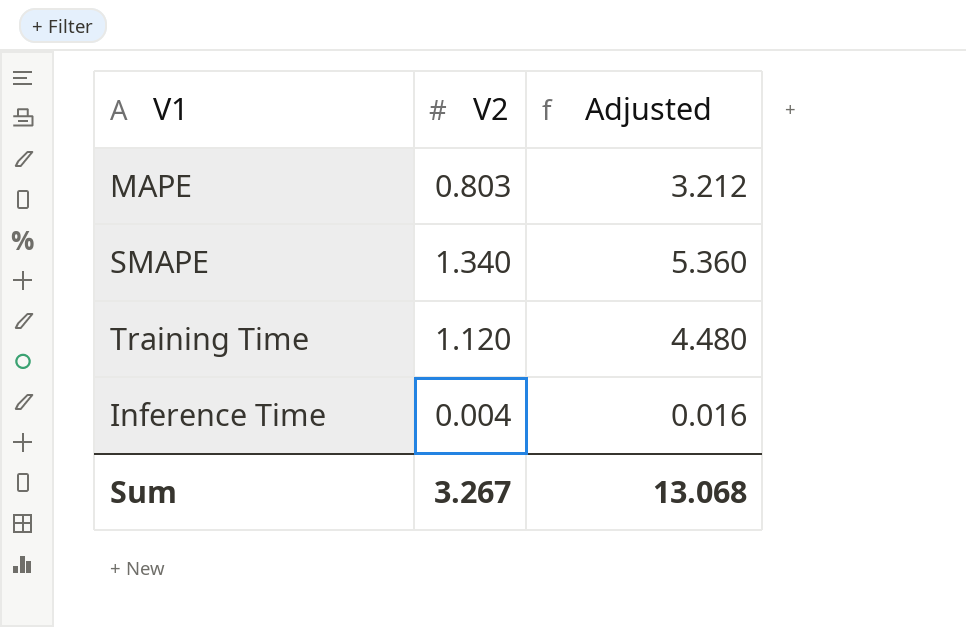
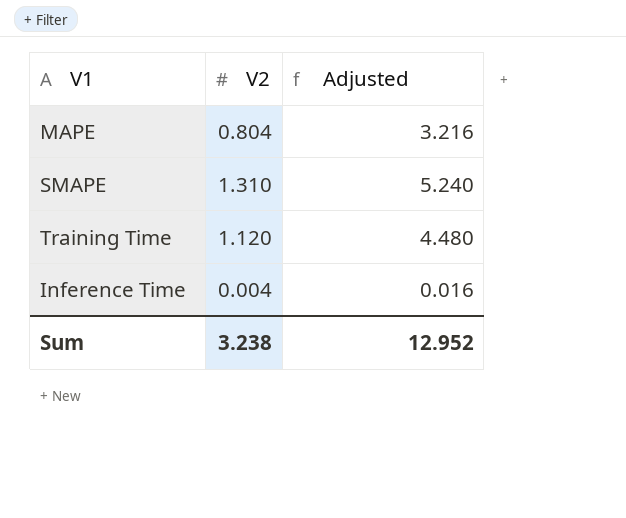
MAPE | V2: 0.803 -> 0.804
MAPE | Adjusted: 3.212 -> 3.216
SMAPE | V2: 1.340 -> 1.310
SMAPE | Adjusted: 5.360 -> 5.240
Sum | V2: 3.267 -> 3.238
Sum | Adjusted: 13.068 -> 12.952

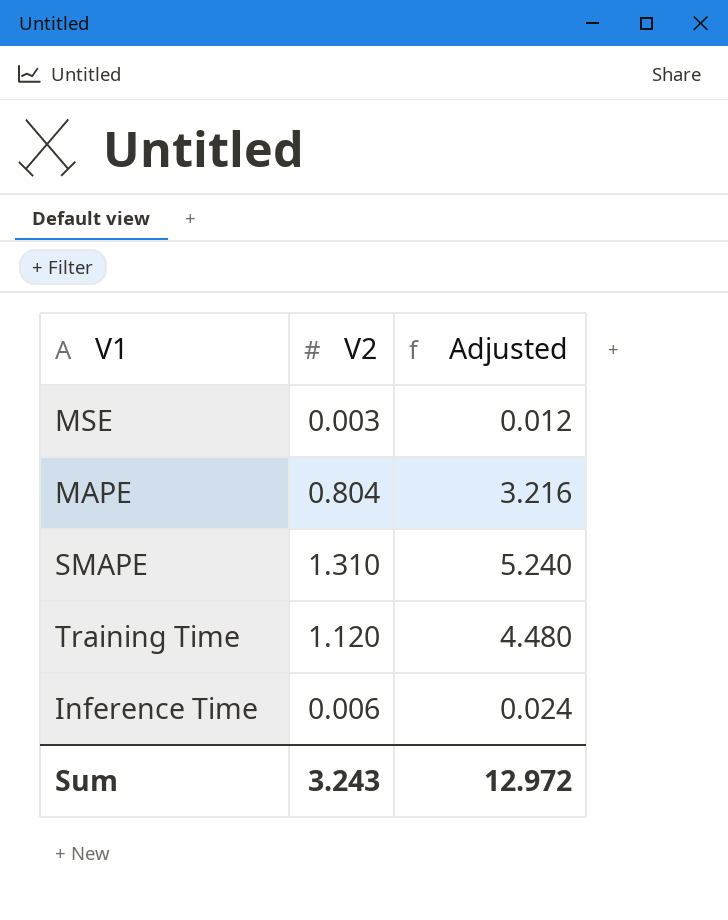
row MSE: none -> 0.003 | 0.012
Inference Time | V2: 0.004 -> 0.006
Inference Time | Adjusted: 0.016 -> 0.024
Sum | V2: 3.238 -> 3.243
Sum | Adjusted: 12.952 -> 12.972

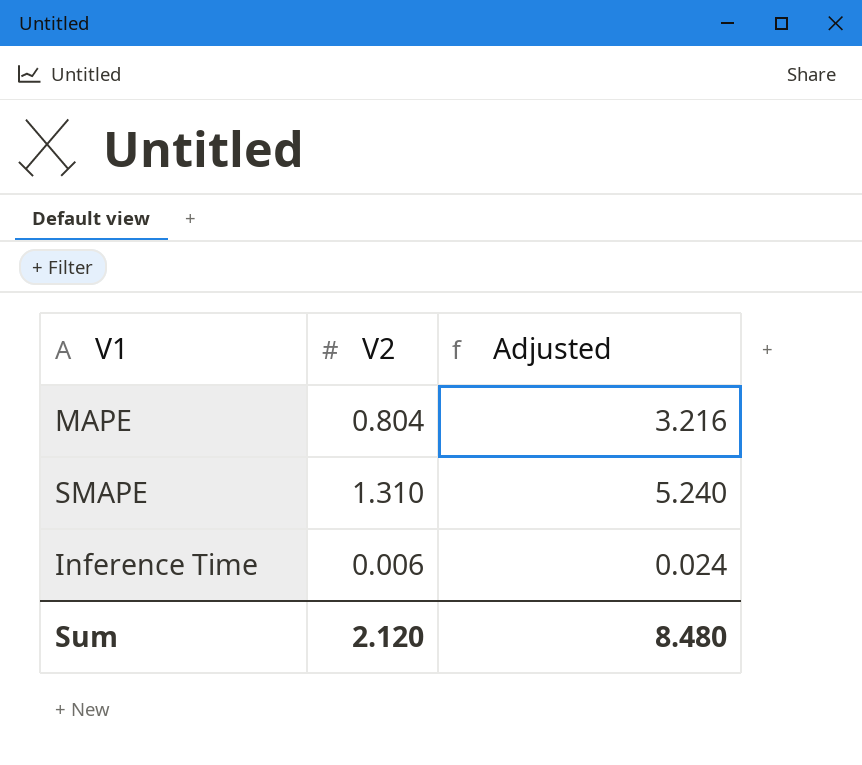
row MSE: 0.003 | 0.012 -> none
row Training Time: 1.120 | 4.480 -> none
Sum | V2: 3.243 -> 2.120
Sum | Adjusted: 12.972 -> 8.480

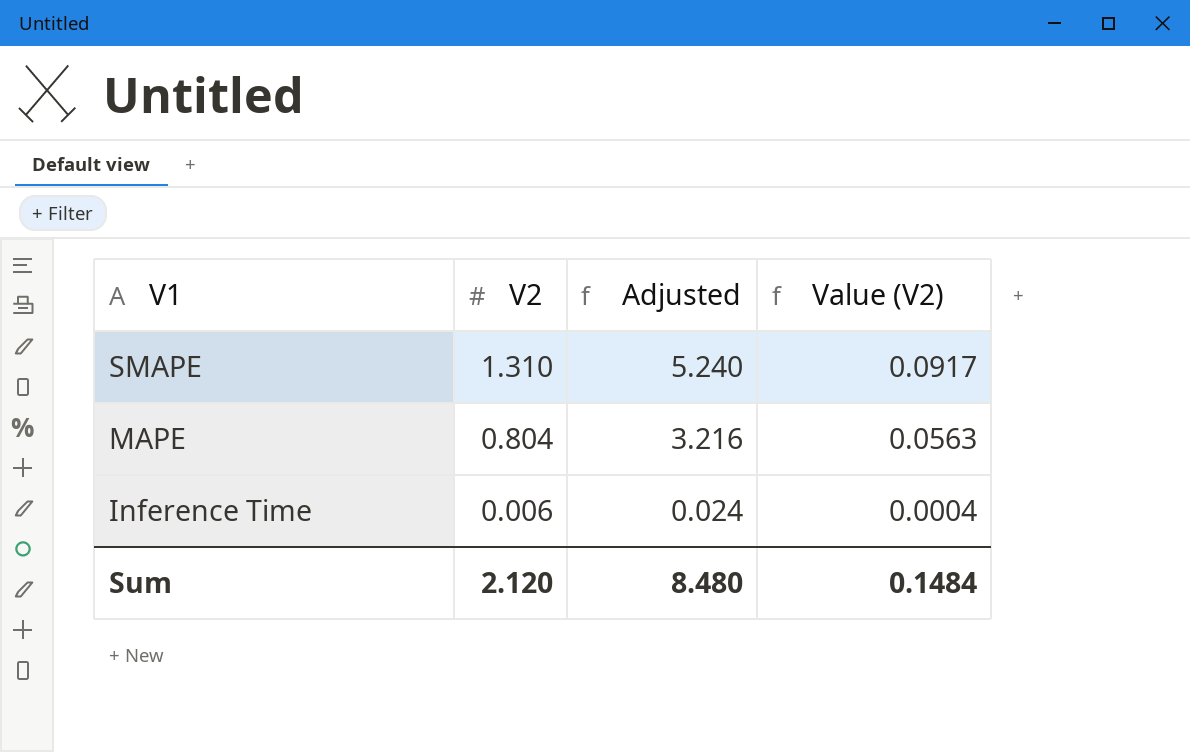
row order: none -> V1 descending
column Value (V2) | formula: none -> [V2] * 0.07

